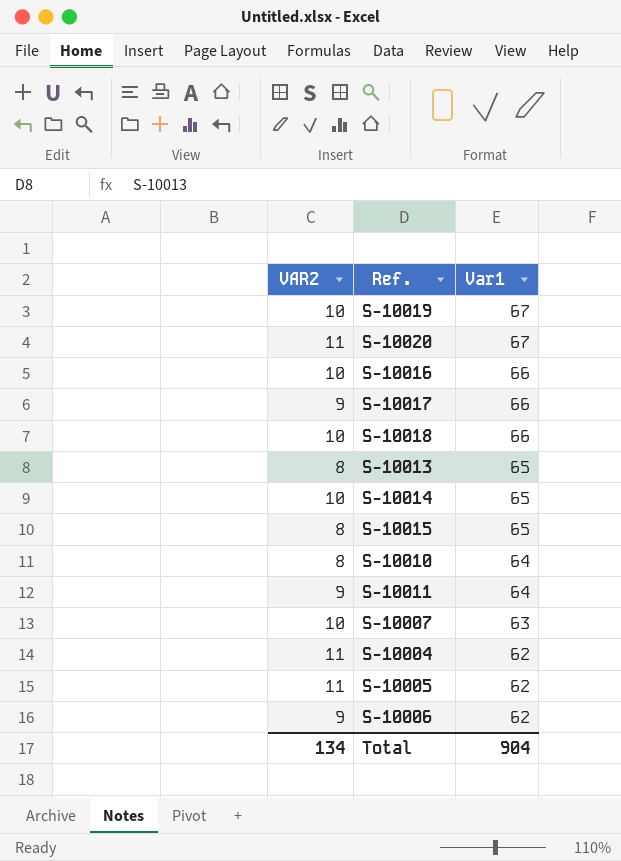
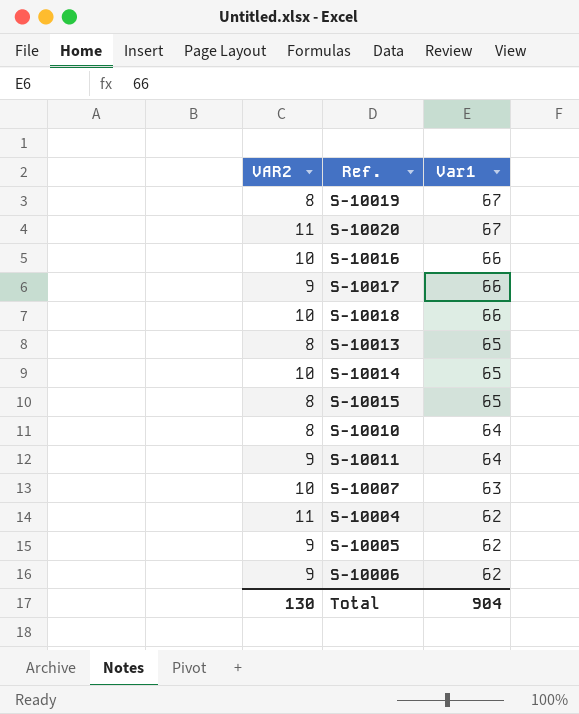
S-10019 | VAR2: 10 -> 8
S-10005 | VAR2: 11 -> 9
Total | VAR2: 134 -> 130

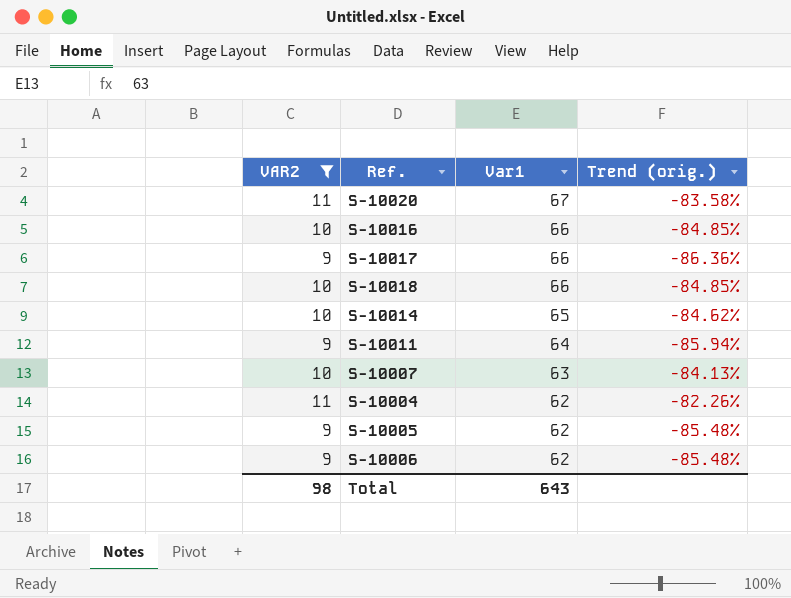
filter: none -> VAR2 != 8
column Trend (orig.) | formula: none -> ([VAR2] - [Var1]) / [Var1]
Total | VAR2: 130 -> 98
Total | Var1: 904 -> 643

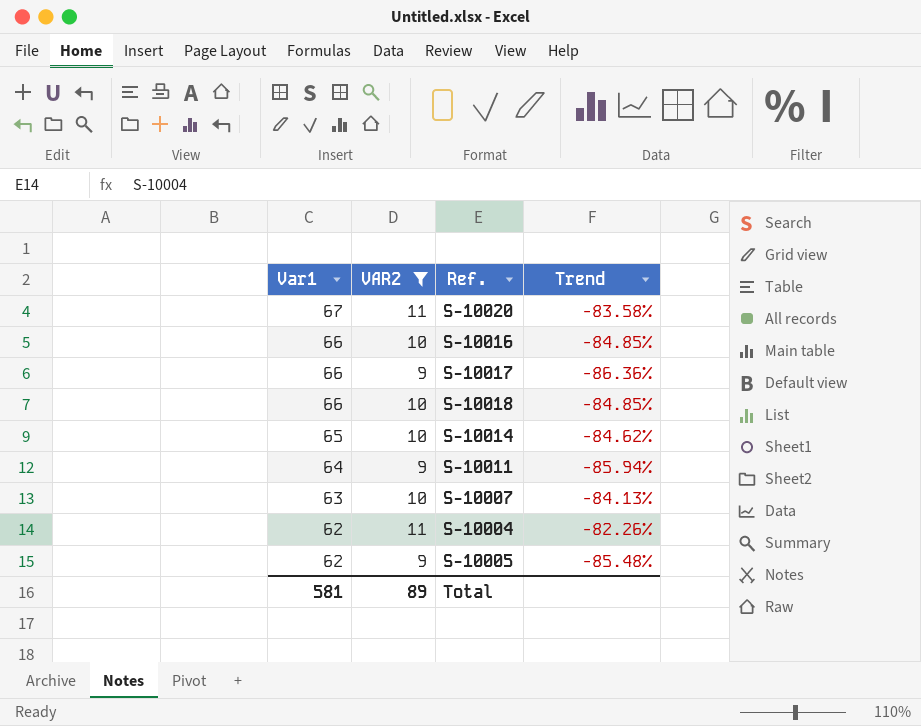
column Var1 | position: 3 -> 1
column name: Trend (orig.) -> Trend
row S-10006: 9 | 62 | -85.48% -> none
Total | Var1: 643 -> 581
Total | VAR2: 98 -> 89

